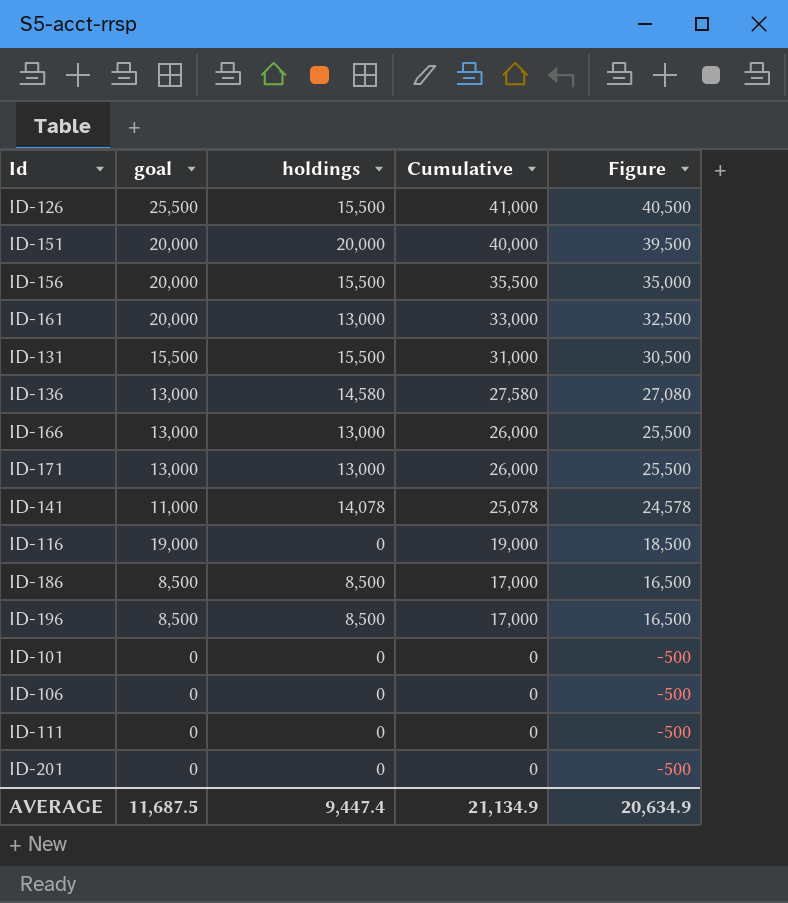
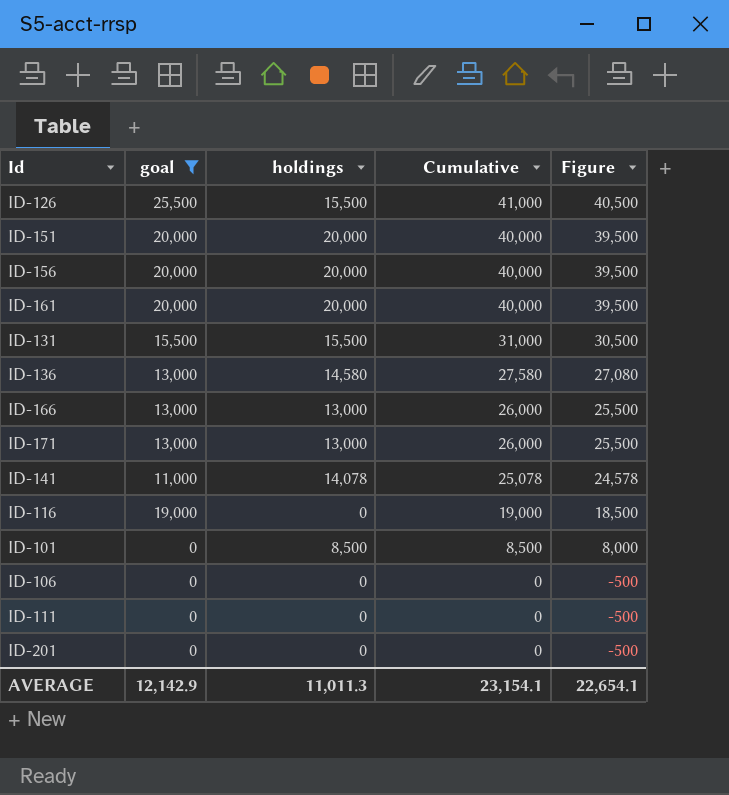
filter: none -> goal != 8,500
ID-156 | holdings: 15,500 -> 20,000
ID-156 | Cumulative: 35,500 -> 40,000
ID-156 | Figure: 35,000 -> 39,500
ID-161 | holdings: 13,000 -> 20,000
ID-161 | Cumulative: 33,000 -> 40,000
ID-161 | Figure: 32,500 -> 39,500
ID-101 | holdings: 0 -> 8,500
ID-101 | Cumulative: 0 -> 8,500
ID-101 | Figure: -500 -> 8,000
AVERAGE | goal: 11,687.5 -> 12,142.9
AVERAGE | holdings: 9,447.4 -> 11,011.3
AVERAGE | Cumulative: 21,134.9 -> 23,154.1
AVERAGE | Figure: 20,634.9 -> 22,654.1

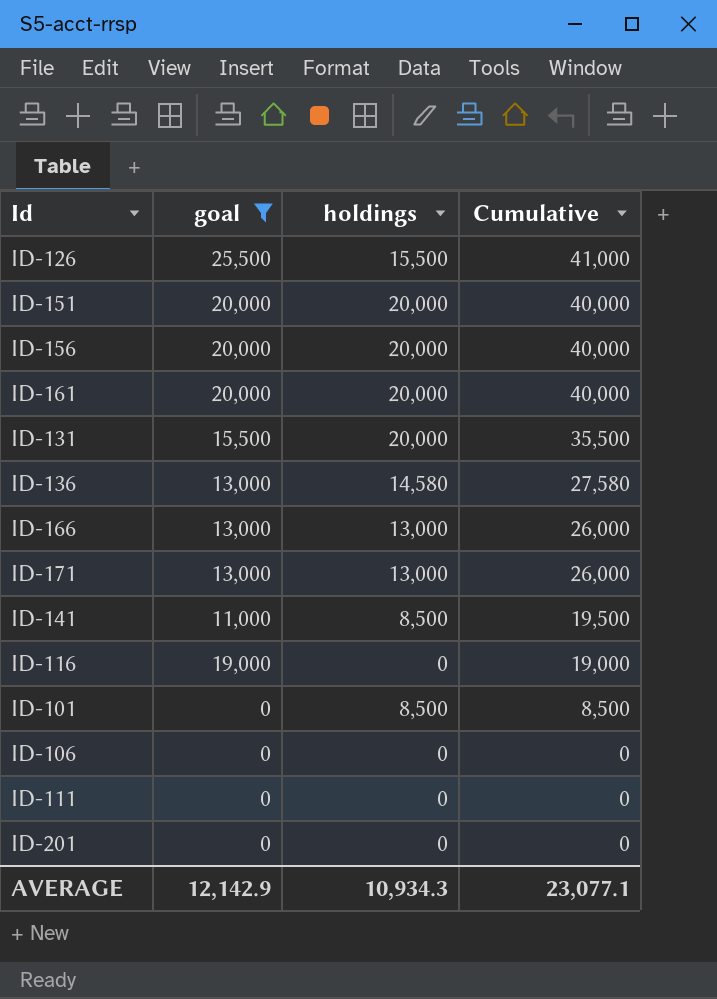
column Figure | formula: [Cumulative] - 500 -> none
ID-131 | holdings: 15,500 -> 20,000
ID-131 | Cumulative: 31,000 -> 35,500
ID-141 | holdings: 14,078 -> 8,500
ID-141 | Cumulative: 25,078 -> 19,500
AVERAGE | holdings: 11,011.3 -> 10,934.3
AVERAGE | Cumulative: 23,154.1 -> 23,077.1

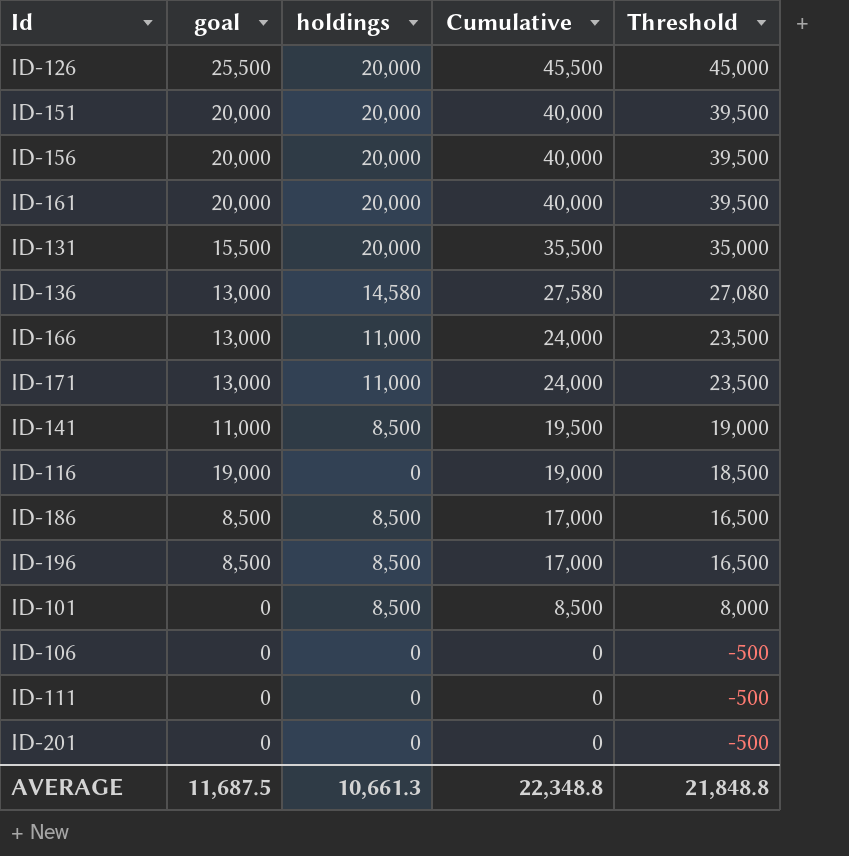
filter: goal != 8,500 -> none
column Threshold | formula: none -> [Cumulative] - 500
ID-126 | holdings: 15,500 -> 20,000
ID-126 | Cumulative: 41,000 -> 45,500
ID-166 | holdings: 13,000 -> 11,000
ID-166 | Cumulative: 26,000 -> 24,000
ID-171 | holdings: 13,000 -> 11,000
ID-171 | Cumulative: 26,000 -> 24,000
AVERAGE | goal: 12,142.9 -> 11,687.5
AVERAGE | holdings: 10,934.3 -> 10,661.3
AVERAGE | Cumulative: 23,077.1 -> 22,348.8

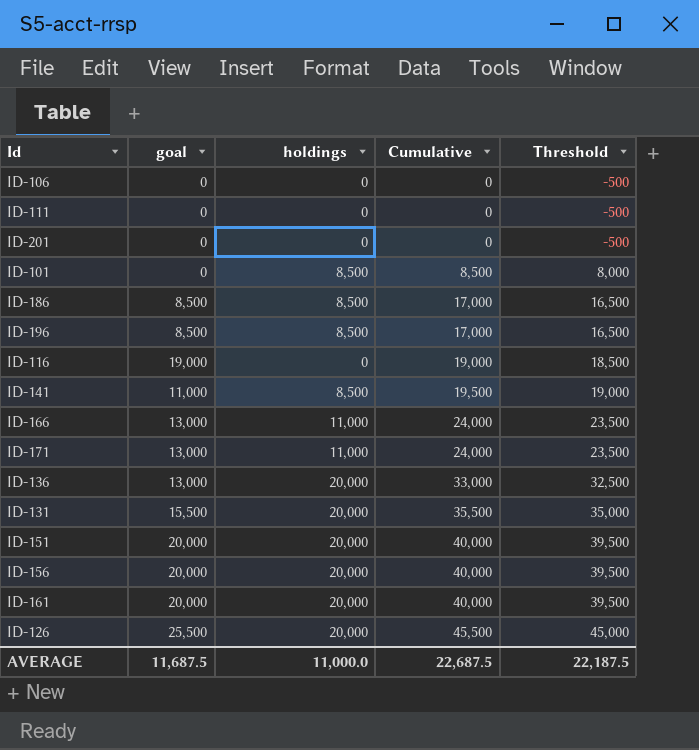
row order: Cumulative descending -> Cumulative ascending
ID-136 | holdings: 14,580 -> 20,000
ID-136 | Cumulative: 27,580 -> 33,000
ID-136 | Threshold: 27,080 -> 32,500
AVERAGE | holdings: 10,661.3 -> 11,000.0
AVERAGE | Cumulative: 22,348.8 -> 22,687.5
AVERAGE | Threshold: 21,848.8 -> 22,187.5

